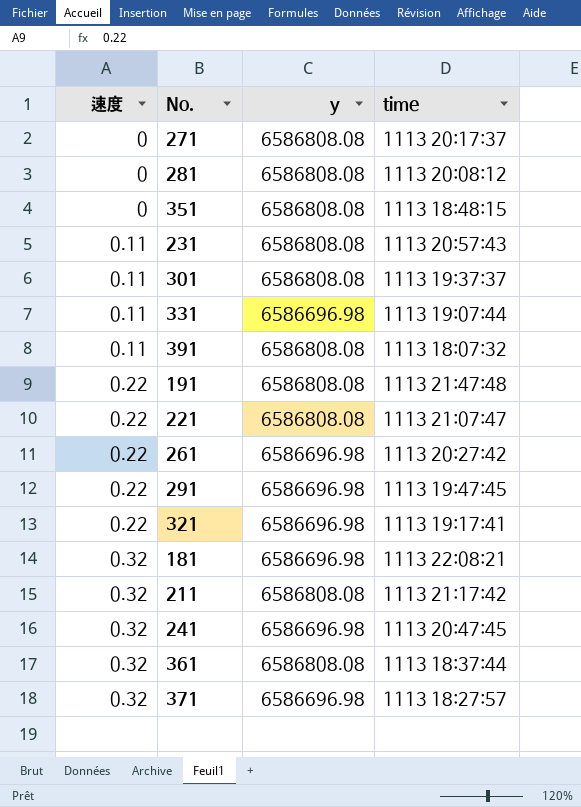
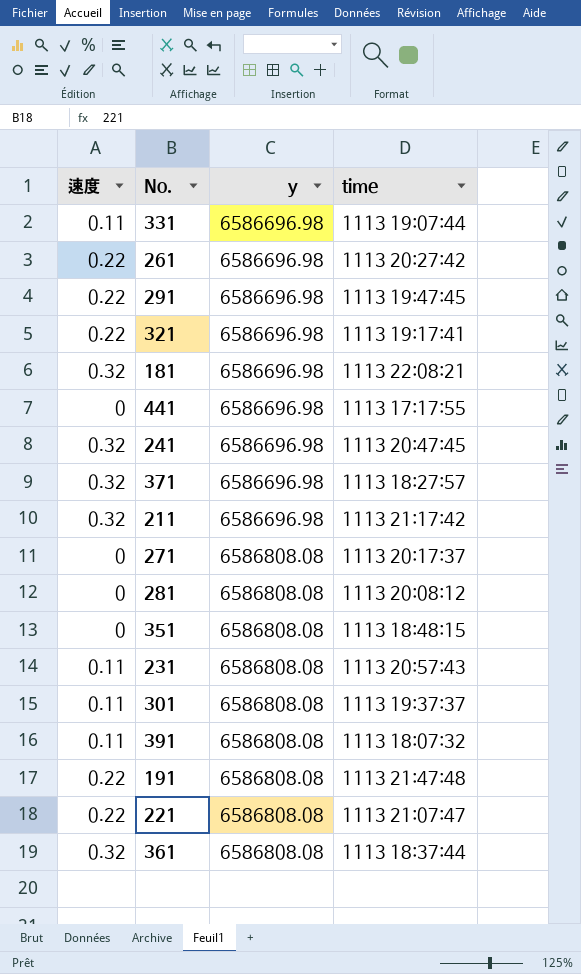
row order: 速度 ascending -> y ascending
row 441: none -> 0 | 6586696.98 | 1113 17:17:55
211 | y: 6586808.08 -> 6586696.98

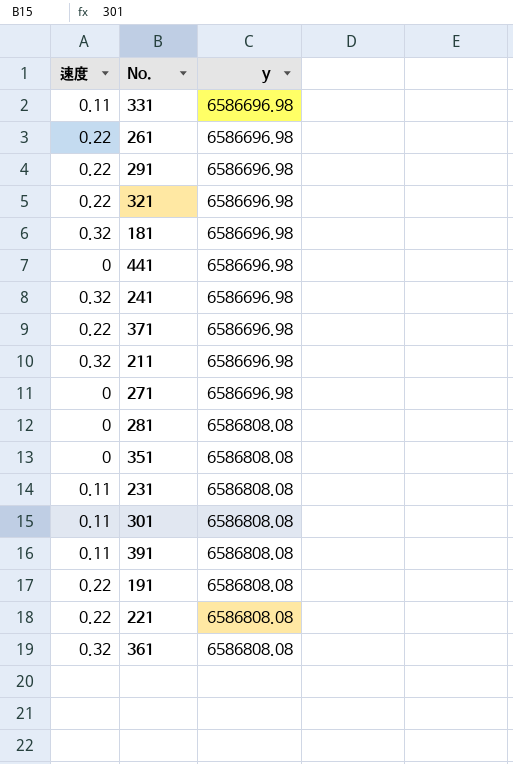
column time | position: 4 -> none
371 | 速度: 0.32 -> 0.22
271 | y: 6586808.08 -> 6586696.98

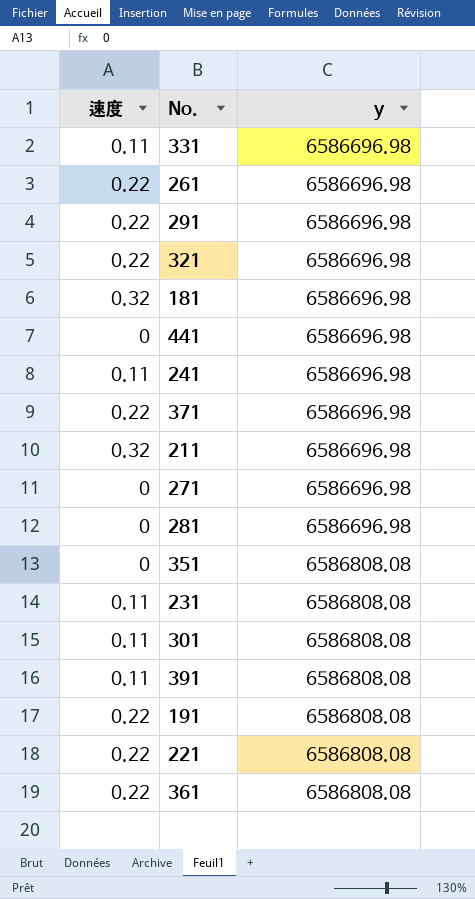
241 | 速度: 0.32 -> 0.11
281 | y: 6586808.08 -> 6586696.98
361 | 速度: 0.32 -> 0.22

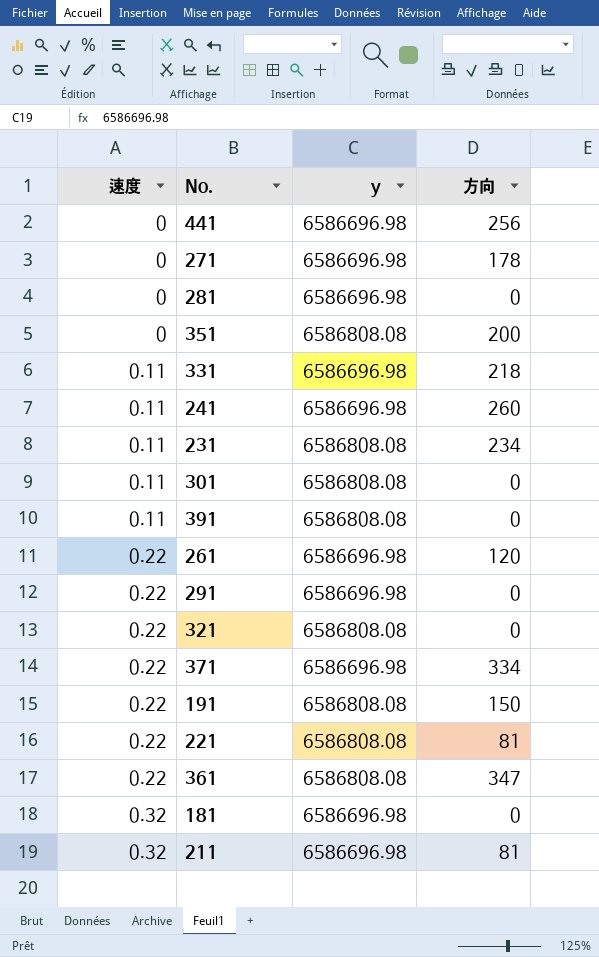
row order: y ascending -> 速度 ascending
column 方向 | position: none -> 4
321 | y: 6586696.98 -> 6586808.08

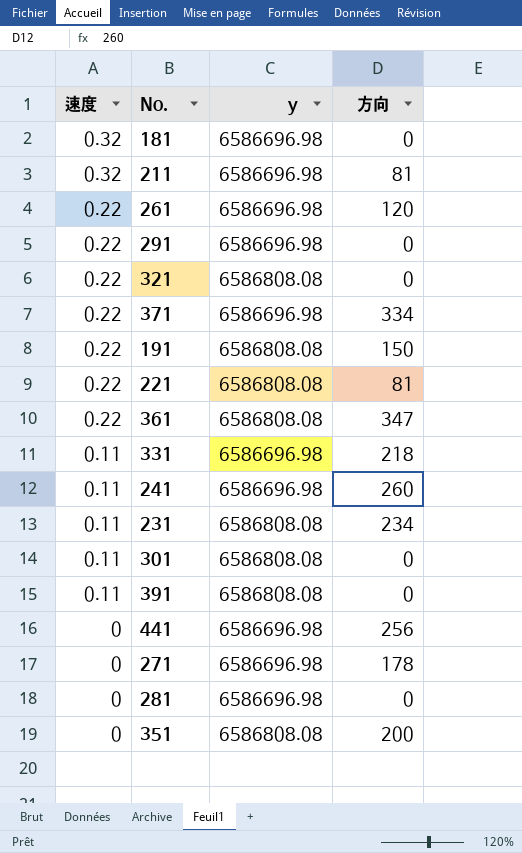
row order: 速度 ascending -> 速度 descending

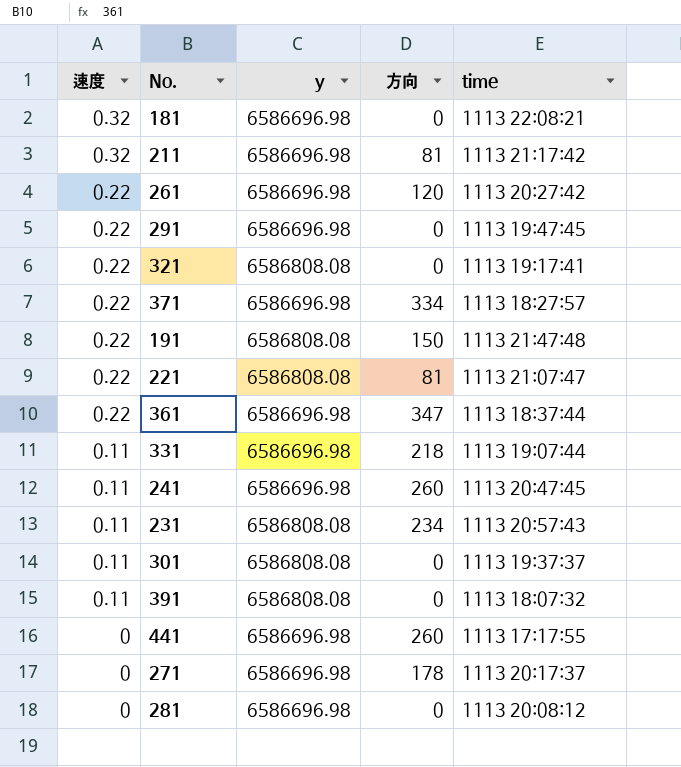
column time | position: none -> 5
row 351: 0 | 6586808.08 | 200 -> none
361 | y: 6586808.08 -> 6586696.98
441 | 方向: 256 -> 260

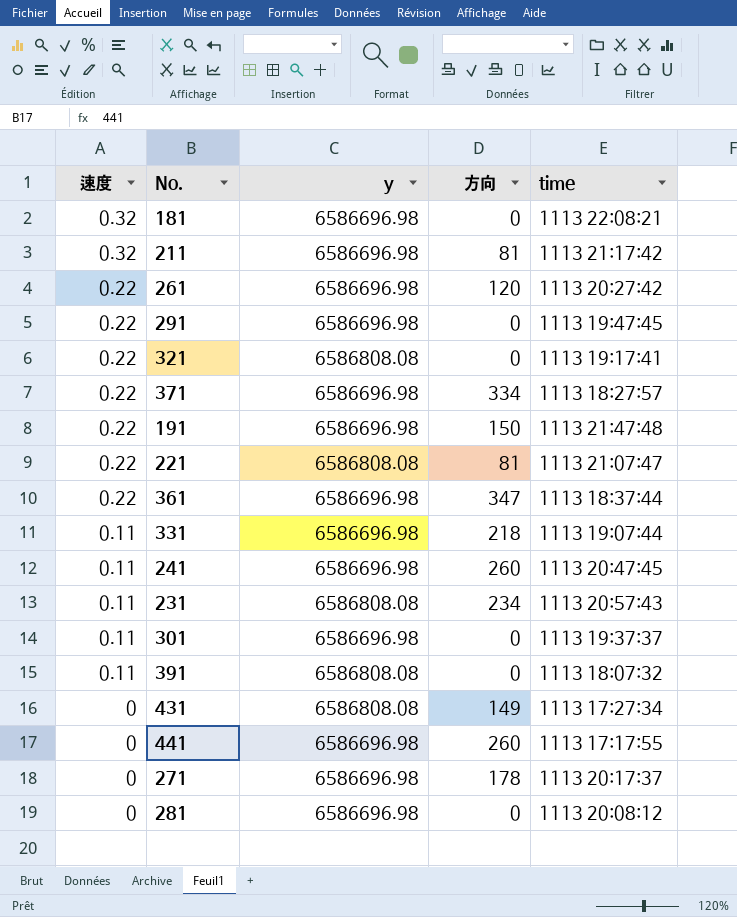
191 | y: 6586808.08 -> 6586696.98
301 | y: 6586808.08 -> 6586696.98
row 431: none -> 0 | 6586808.08 | 149 | 1113 17:27:34

